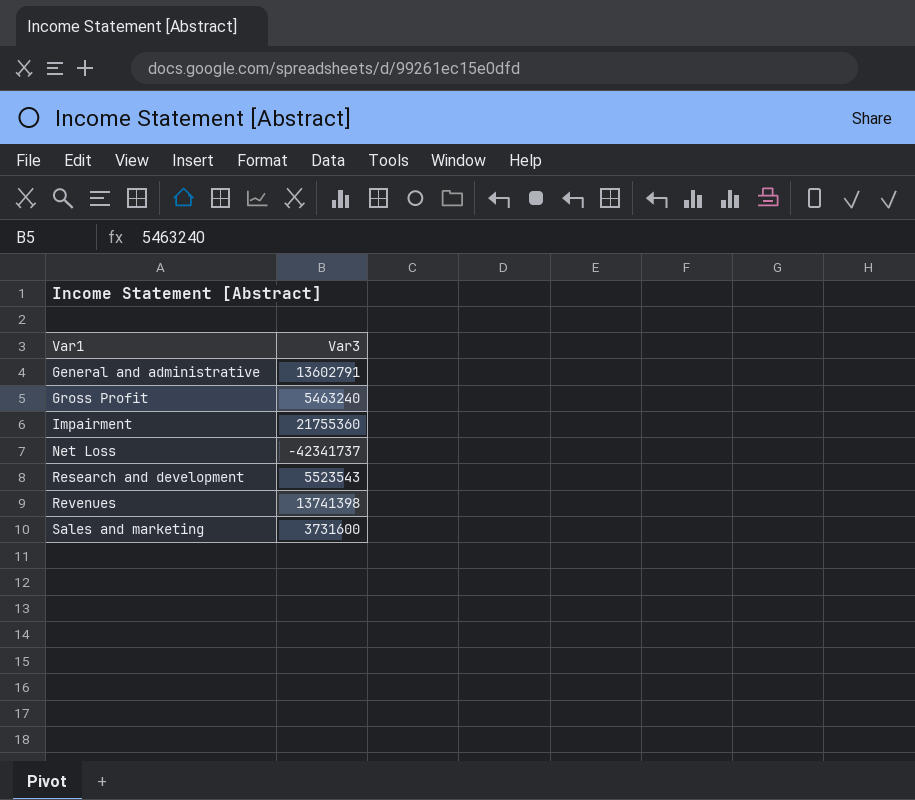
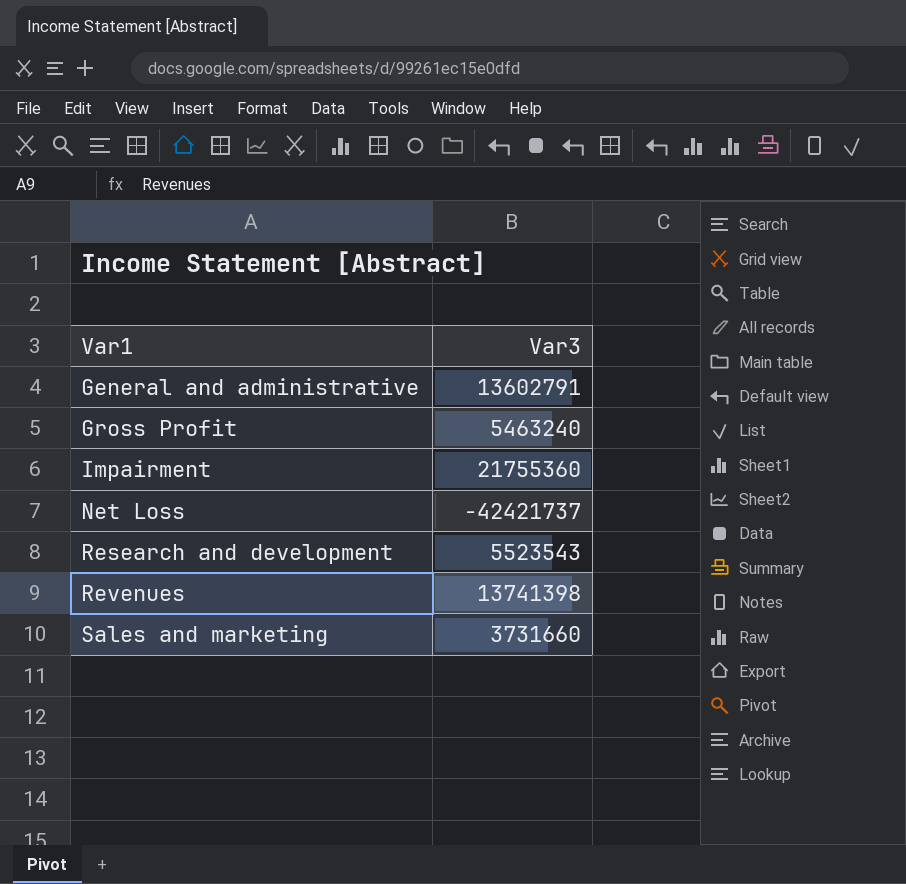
Net Loss | Var3: -42341737 -> -42421737
Sales and marketing | Var3: 3731600 -> 3731660

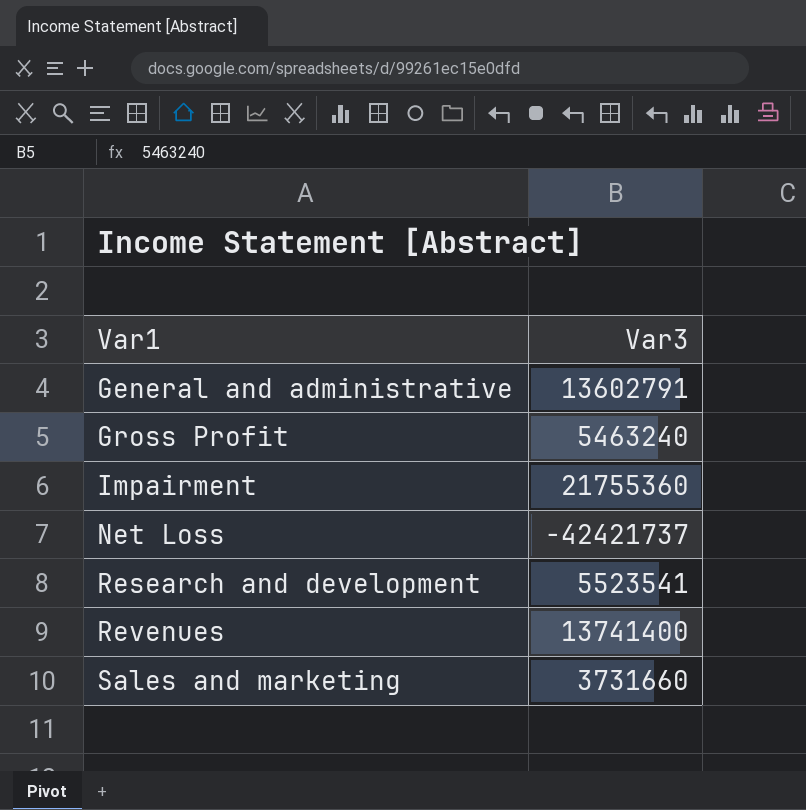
Research and development | Var3: 5523543 -> 5523541
Revenues | Var3: 13741398 -> 13741400

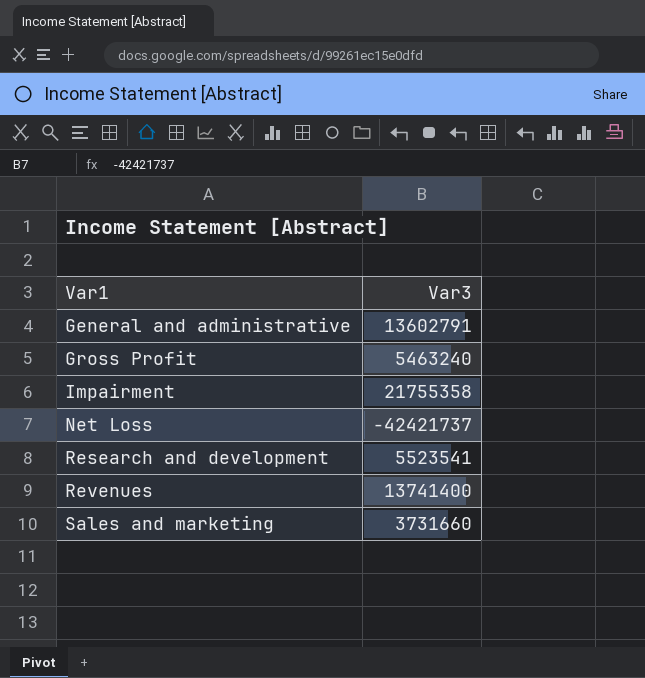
Impairment | Var3: 21755360 -> 21755358

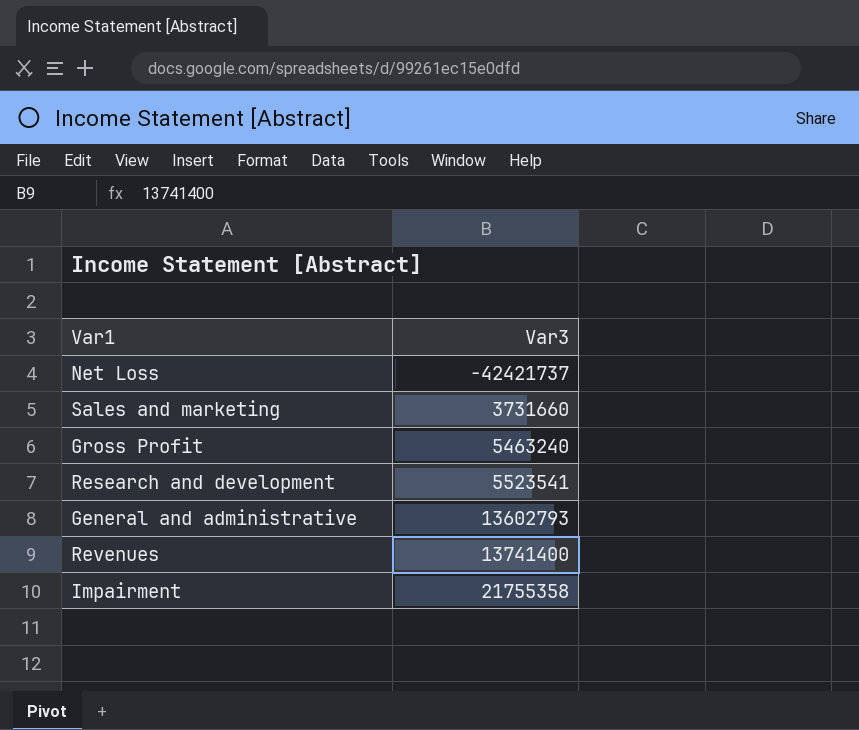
row order: Var1 ascending -> Var3 ascending
General and administrative | Var3: 13602791 -> 13602793

